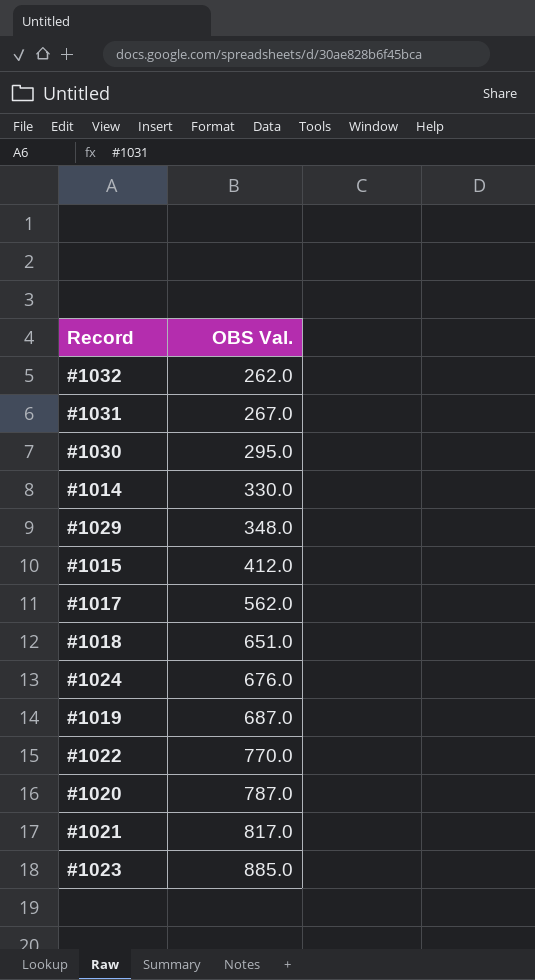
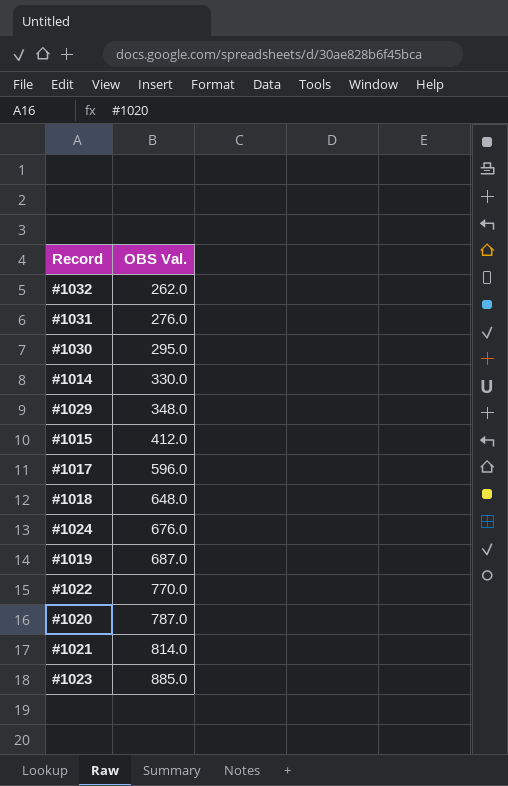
#1031 | OBS Val.: 267.0 -> 276.0
#1017 | OBS Val.: 562.0 -> 596.0
#1018 | OBS Val.: 651.0 -> 648.0
#1021 | OBS Val.: 817.0 -> 814.0

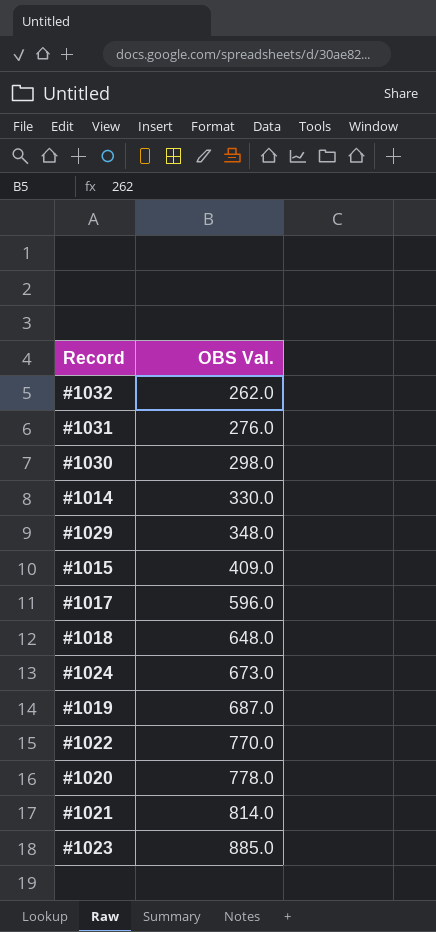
#1030 | OBS Val.: 295.0 -> 298.0
#1015 | OBS Val.: 412.0 -> 409.0
#1024 | OBS Val.: 676.0 -> 673.0
#1020 | OBS Val.: 787.0 -> 778.0

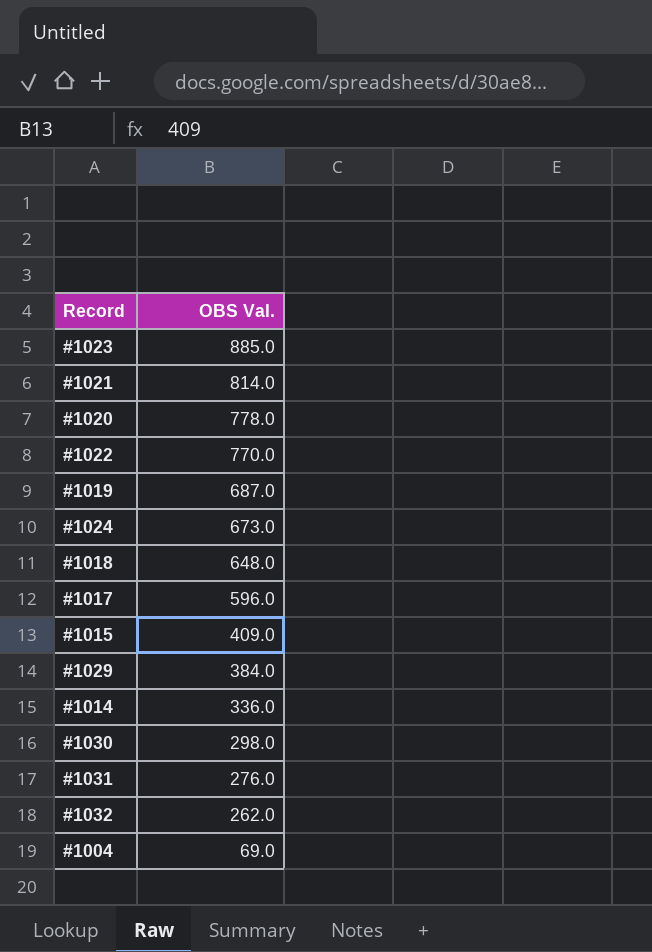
row order: OBS Val. ascending -> OBS Val. descending
#1029 | OBS Val.: 348.0 -> 384.0
#1014 | OBS Val.: 330.0 -> 336.0
row #1004: none -> 69.0

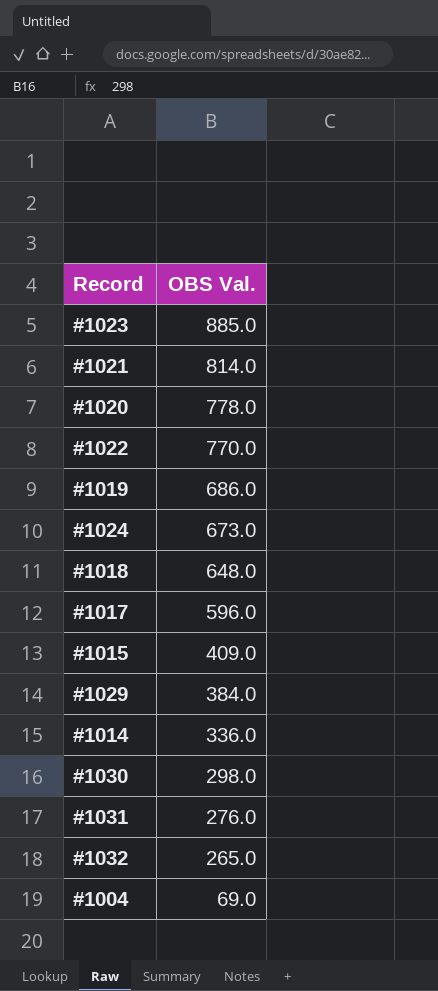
#1019 | OBS Val.: 687.0 -> 686.0
#1032 | OBS Val.: 262.0 -> 265.0

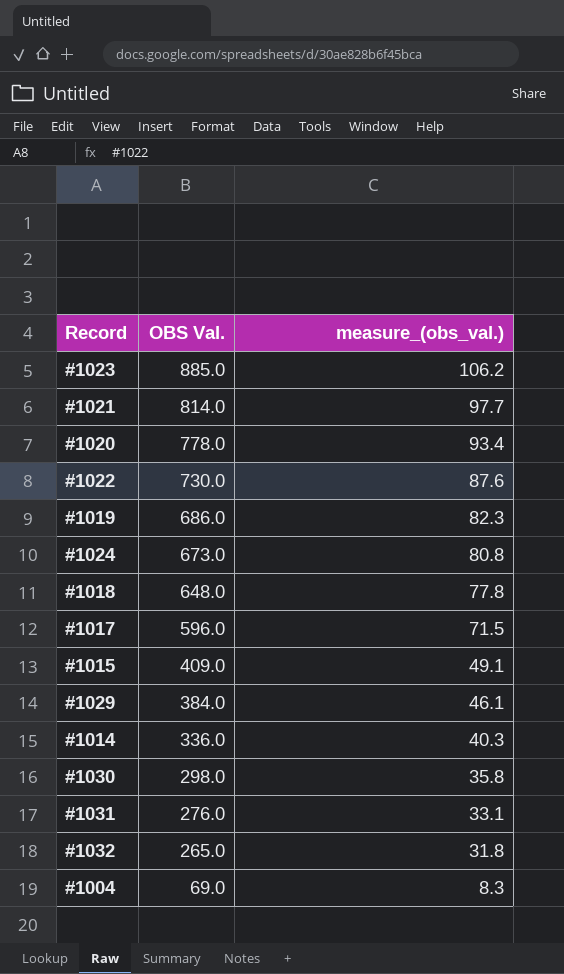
column measure_(obs_val.) | formula: none -> [OBS Val.] * 0.12
#1022 | OBS Val.: 770.0 -> 730.0

